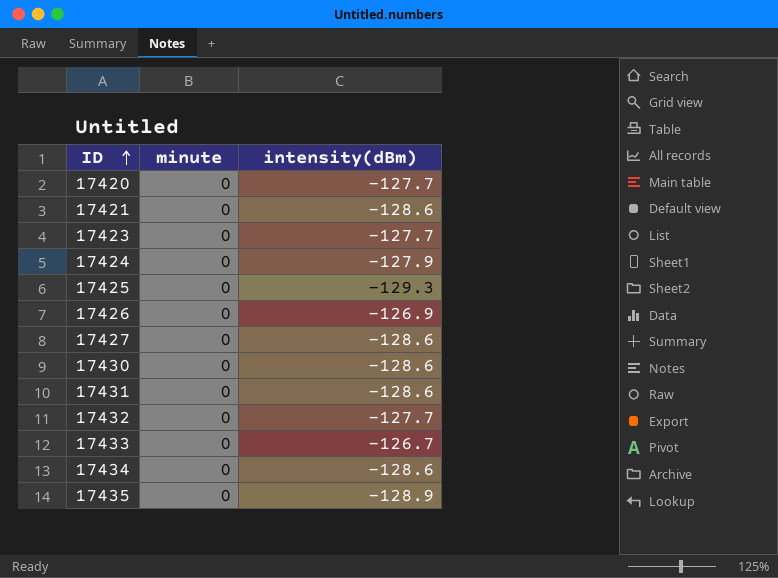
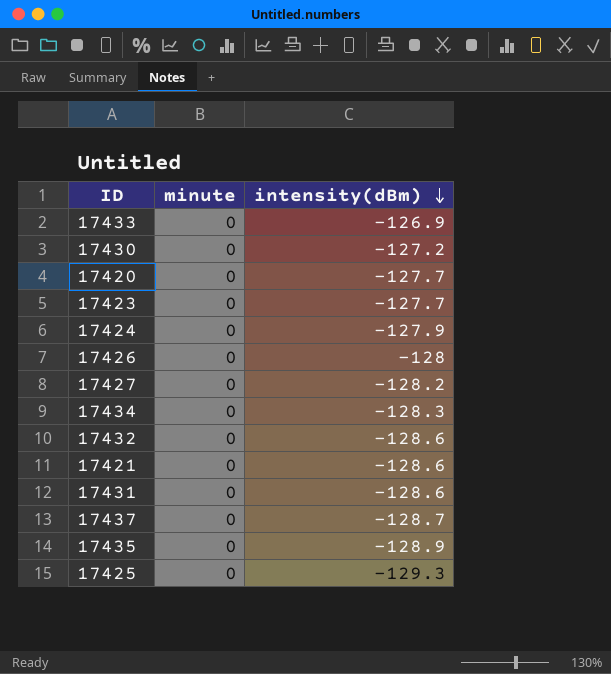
row order: ID ascending -> intensity(dBm) descending
17433 | intensity(dBm): -126.7 -> -126.9
17430 | intensity(dBm): -128.6 -> -127.2
17426 | intensity(dBm): -126.9 -> -128
17427 | intensity(dBm): -128.6 -> -128.2
17434 | intensity(dBm): -128.6 -> -128.3
17432 | intensity(dBm): -127.7 -> -128.6
row 17437: none -> 0 | -128.7

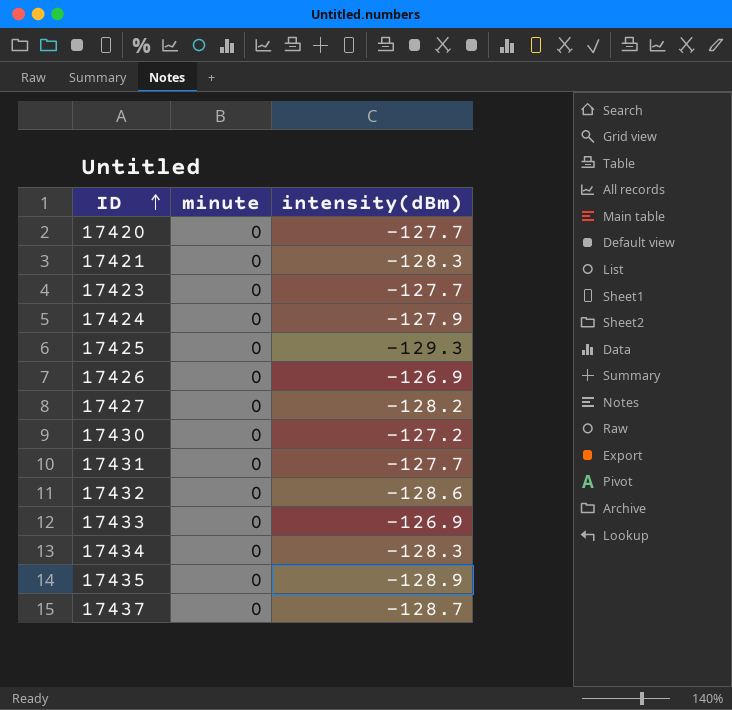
row order: intensity(dBm) descending -> ID ascending
17421 | intensity(dBm): -128.6 -> -128.3
17426 | intensity(dBm): -128 -> -126.9
17431 | intensity(dBm): -128.6 -> -127.7

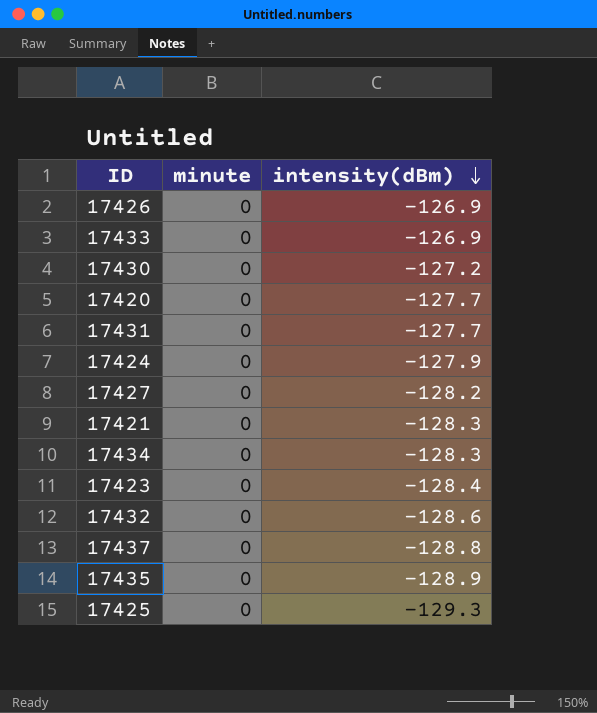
row order: ID ascending -> intensity(dBm) descending
17423 | intensity(dBm): -127.7 -> -128.4
17437 | intensity(dBm): -128.7 -> -128.8

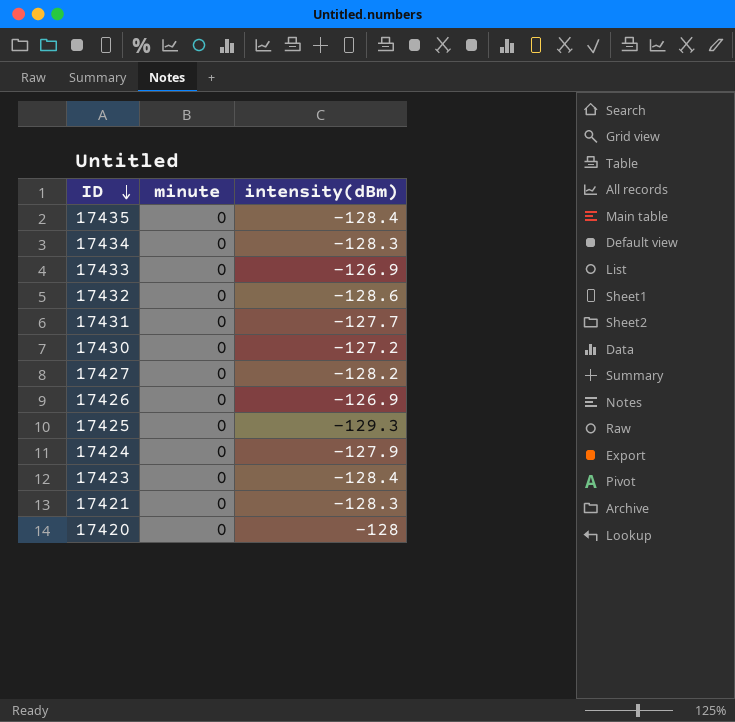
row order: intensity(dBm) descending -> ID descending
row 17437: 0 | -128.8 -> none
17435 | intensity(dBm): -128.9 -> -128.4
17420 | intensity(dBm): -127.7 -> -128

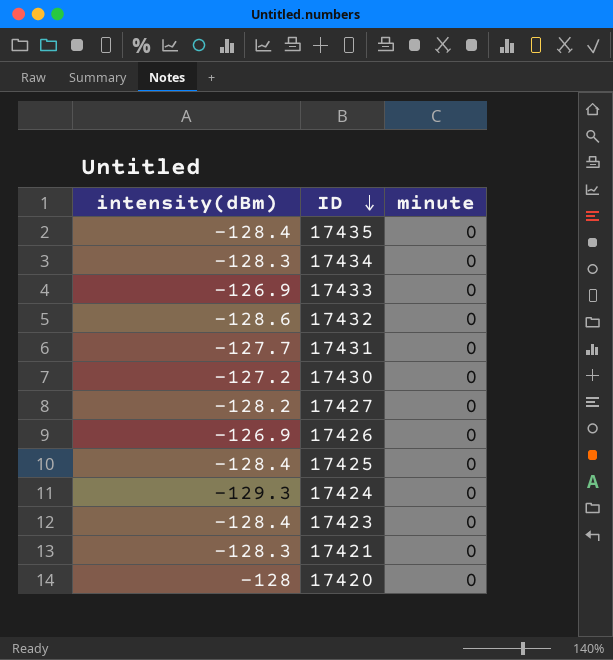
column intensity(dBm) | position: 3 -> 1
17425 | intensity(dBm): -129.3 -> -128.4
17424 | intensity(dBm): -127.9 -> -129.3

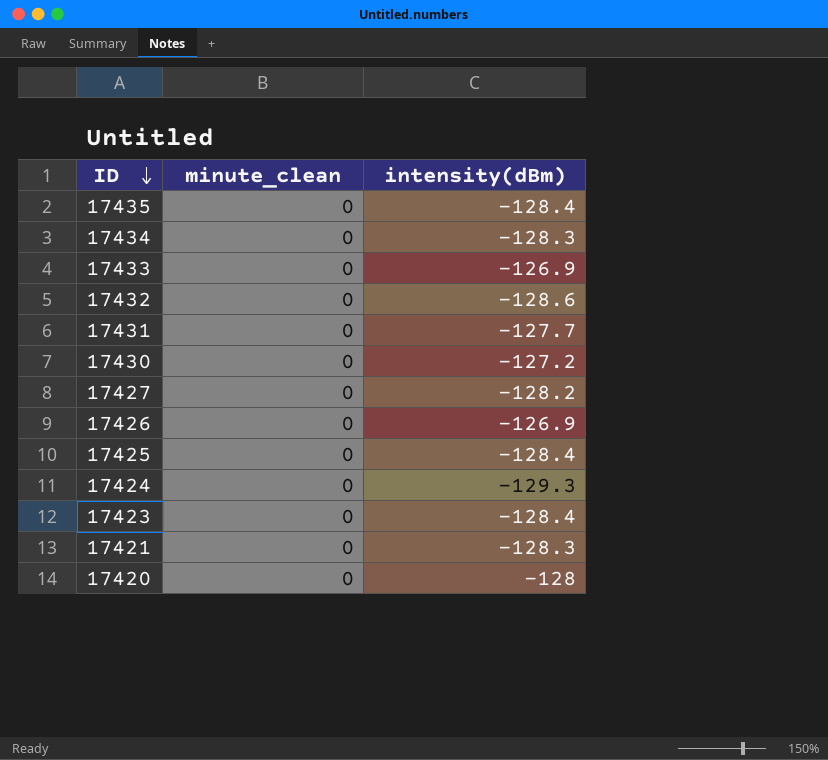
column name: minute -> minute_clean
column intensity(dBm) | position: 1 -> 3

